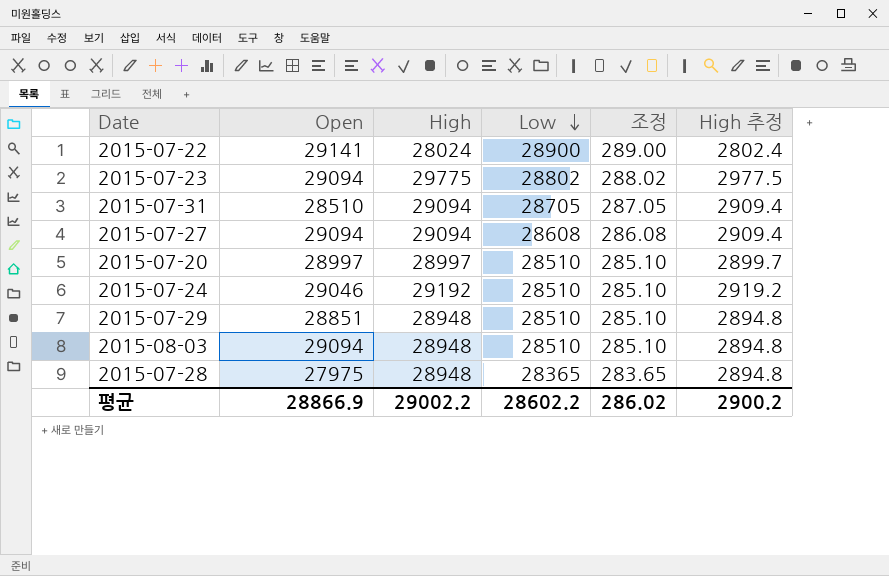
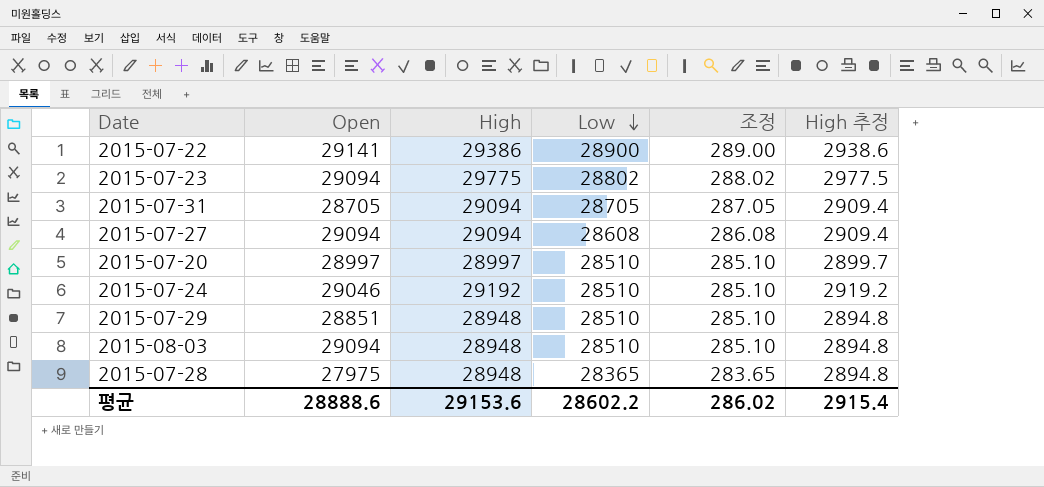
2015-07-22 | High: 28024 -> 29386
2015-07-22 | High 추정: 2802.4 -> 2938.6
2015-07-31 | Open: 28510 -> 28705
평균 | Open: 28866.9 -> 28888.6
평균 | High: 29002.2 -> 29153.6
평균 | High 추정: 2900.2 -> 2915.4

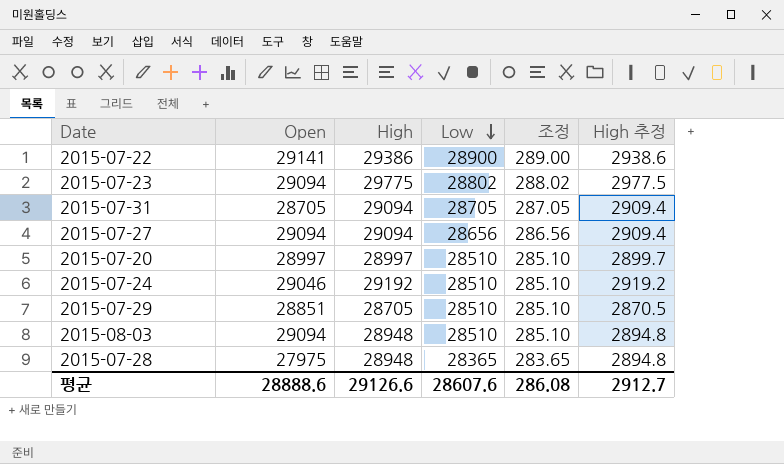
2015-07-27 | Low: 28608 -> 28656
2015-07-27 | 조정: 286.08 -> 286.56
2015-07-29 | High: 28948 -> 28705
2015-07-29 | High 추정: 2894.8 -> 2870.5
평균 | High: 29153.6 -> 29126.6
평균 | Low: 28602.2 -> 28607.6
평균 | 조정: 286.02 -> 286.08
평균 | High 추정: 2915.4 -> 2912.7

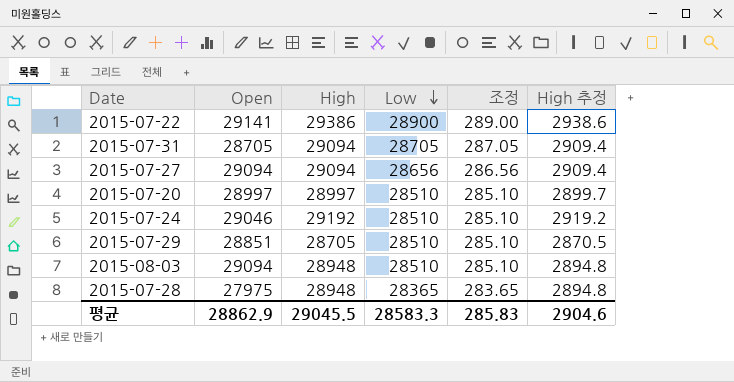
row 2015-07-23: 29094 | 29775 | 28802 | 288.02 | 2977.5 -> none
평균 | Open: 28888.6 -> 28862.9
평균 | High: 29126.6 -> 29045.5
평균 | Low: 28607.6 -> 28583.3
평균 | 조정: 286.08 -> 285.83
평균 | High 추정: 2912.7 -> 2904.6

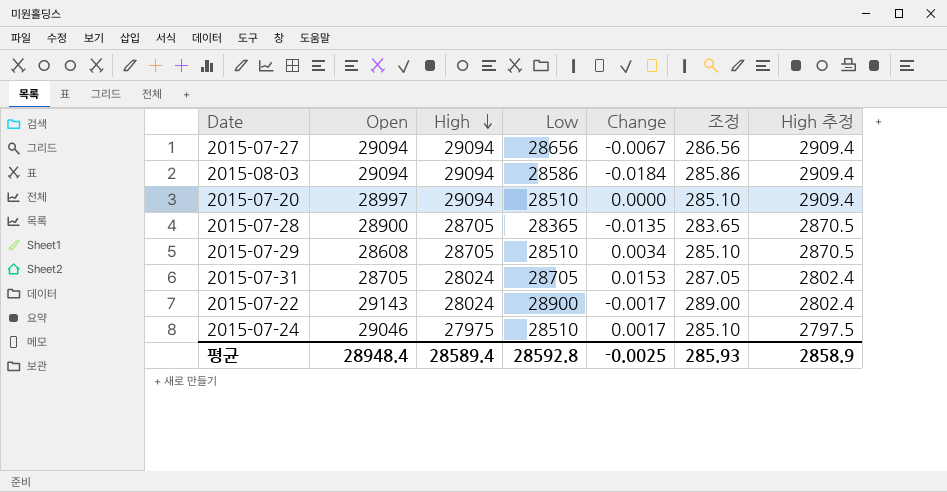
row order: Low descending -> High descending
column Change | position: none -> 5
2015-08-03 | High: 28948 -> 29094
2015-08-03 | Low: 28510 -> 28586
2015-08-03 | 조정: 285.10 -> 285.86
2015-08-03 | High 추정: 2894.8 -> 2909.4
2015-07-20 | High: 28997 -> 29094
2015-07-20 | High 추정: 2899.7 -> 2909.4
2015-07-28 | Open: 27975 -> 28900
2015-07-28 | High: 28948 -> 28705
2015-07-28 | High 추정: 2894.8 -> 2870.5
2015-07-29 | Open: 28851 -> 28608
2015-07-31 | High: 29094 -> 28024
2015-07-31 | High 추정: 2909.4 -> 2802.4
2015-07-22 | Open: 29141 -> 29143
2015-07-22 | High: 29386 -> 28024
2015-07-22 | High 추정: 2938.6 -> 2802.4
2015-07-24 | High: 29192 -> 27975
2015-07-24 | High 추정: 2919.2 -> 2797.5
평균 | Open: 28862.9 -> 28948.4
평균 | High: 29045.5 -> 28589.4
평균 | Low: 28583.3 -> 28592.8
평균 | 조정: 285.83 -> 285.93
평균 | High 추정: 2904.6 -> 2858.9

